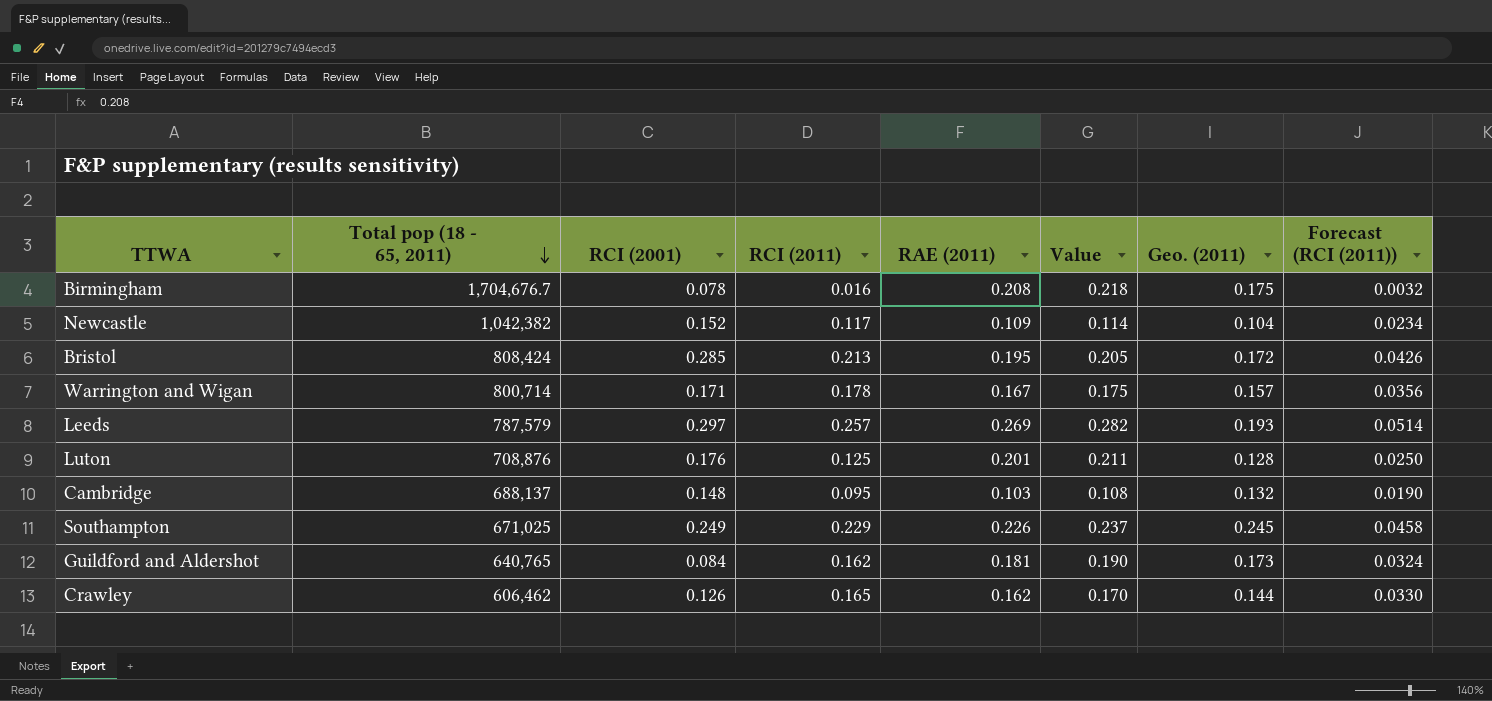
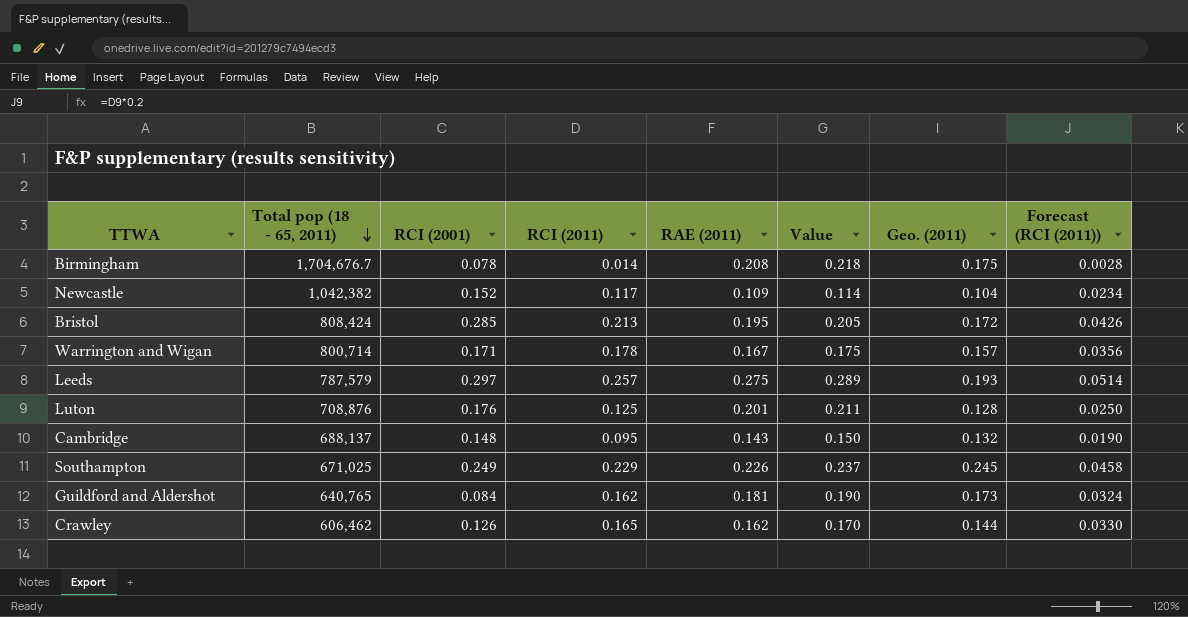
Birmingham | RCI (2011): 0.016 -> 0.014
Birmingham | Forecast (RCI (2011)): 0.0032 -> 0.0028
Leeds | RAE (2011): 0.269 -> 0.275
Leeds | Value: 0.282 -> 0.289
Cambridge | RAE (2011): 0.103 -> 0.143
Cambridge | Value: 0.108 -> 0.150

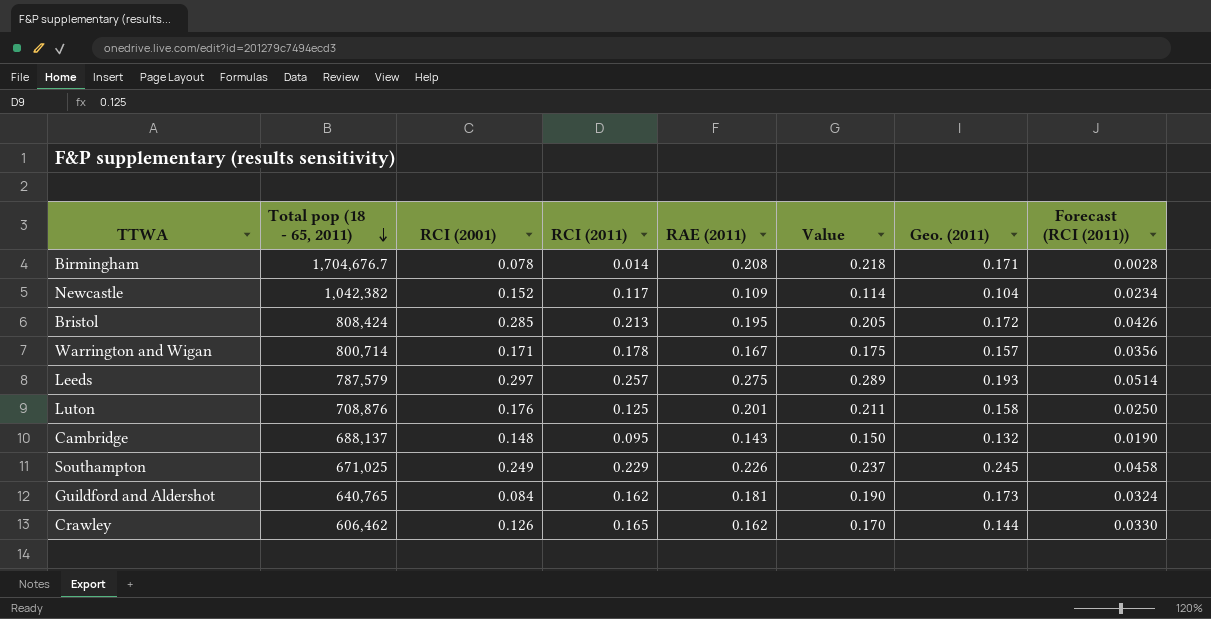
Birmingham | Geo. (2011): 0.175 -> 0.171
Luton | Geo. (2011): 0.128 -> 0.158

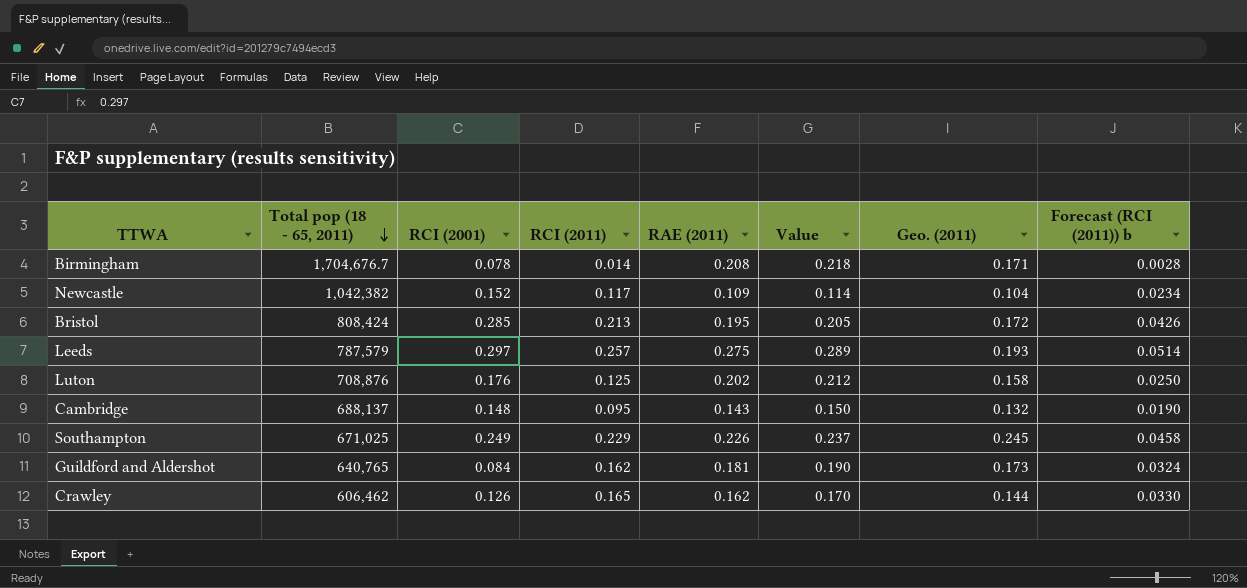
column name: Forecast (RCI (2011)) -> Forecast (RCI (2011)) b
row Warrington and Wigan: 800,714 | 0.171 | 0.178 | 0.167 | 0.175 | 0.157 | 0.0356 -> none
Luton | RAE (2011): 0.201 -> 0.202
Luton | Value: 0.211 -> 0.212

